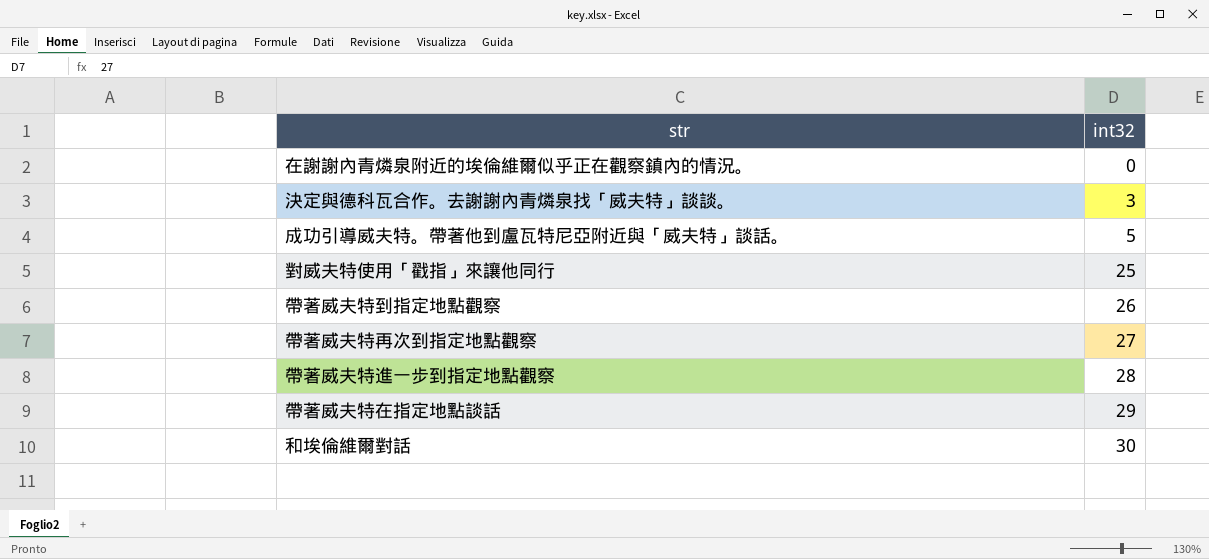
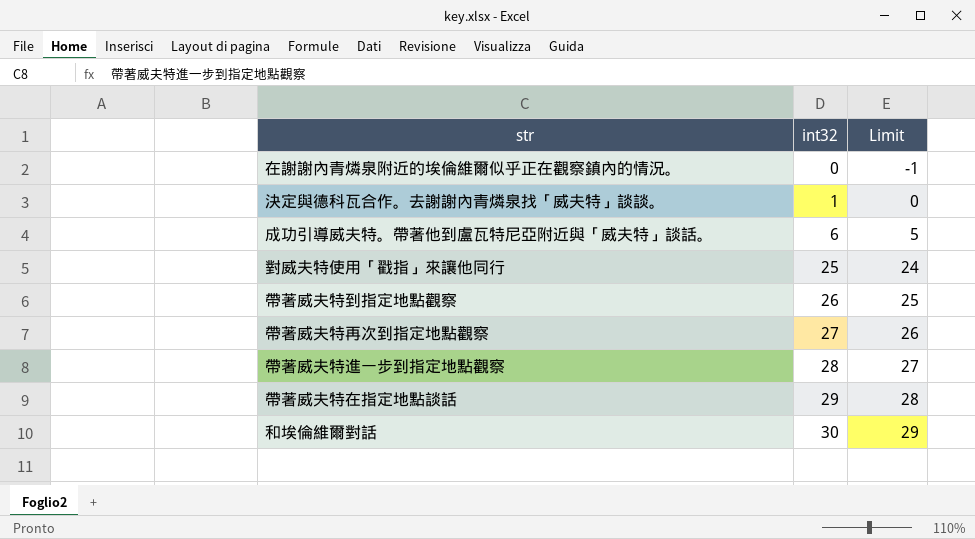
column Limit | formula: none -> [int32] - 1
決定與德科瓦合作。去謝謝內青燐泉找「威夫特」談談。 | int32: 3 -> 1
成功引導威夫特。帶著他到盧瓦特尼亞附近與「威夫特」談話。 | int32: 5 -> 6

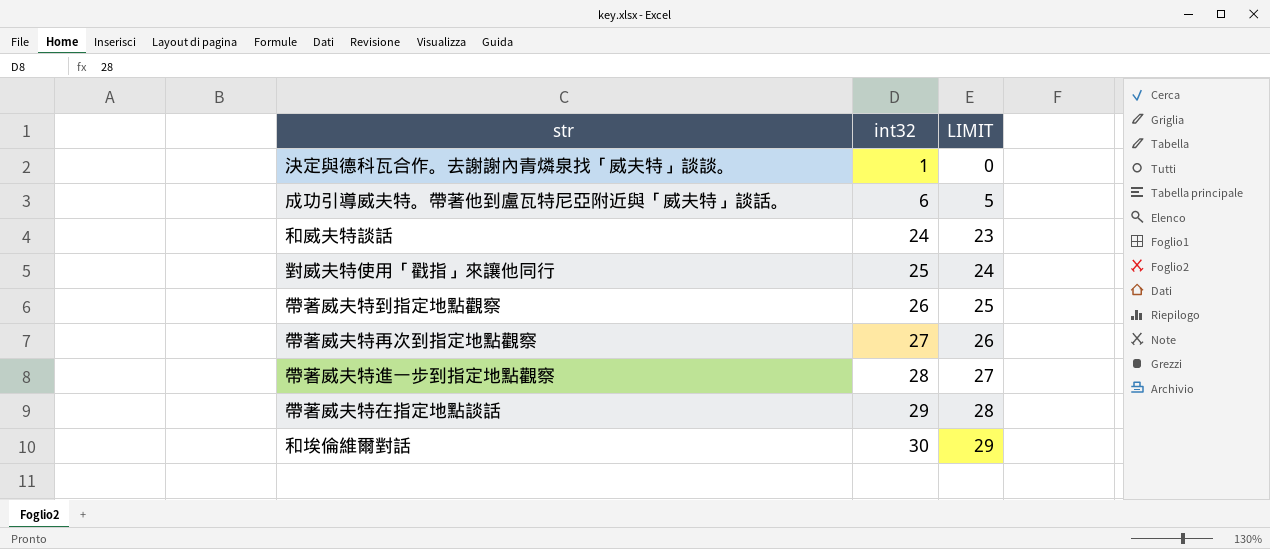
column name: Limit -> LIMIT
row 在謝謝內青燐泉附近的埃倫維爾似乎正在觀察鎮內的情況。: 0 | -1 -> none
row 和威夫特談話: none -> 24 | 23

